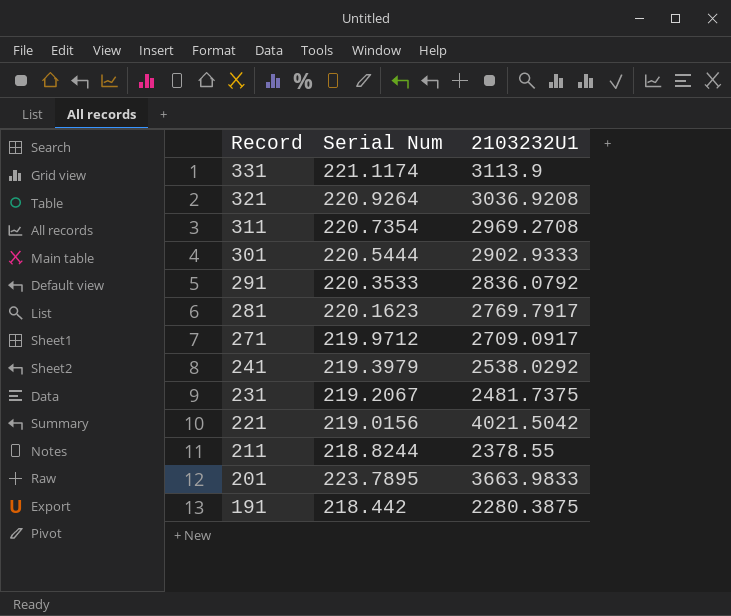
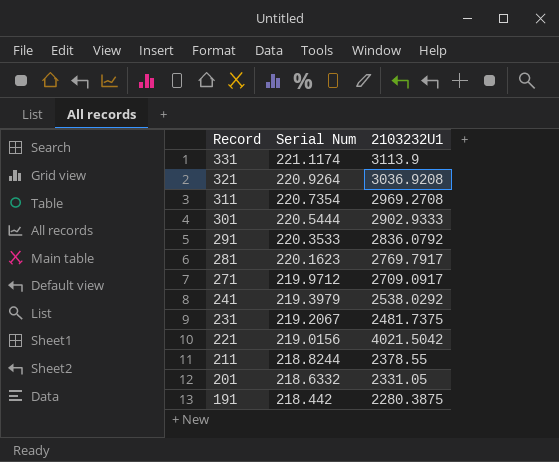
201 | Serial Num: 223.7895 -> 218.6332
201 | 2103232U1: 3663.9833 -> 2331.05

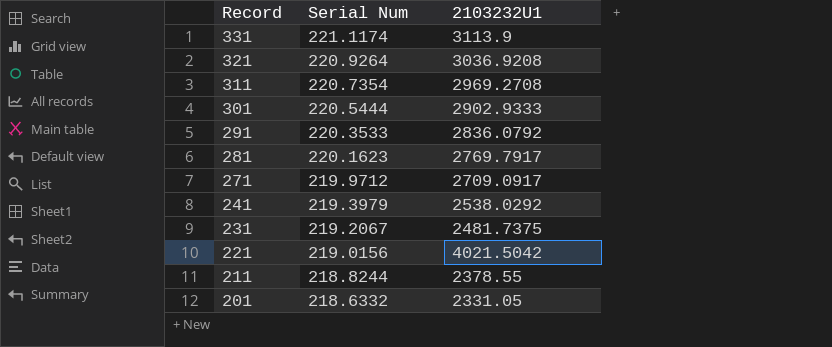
row 191: 218.442 | 2280.3875 -> none

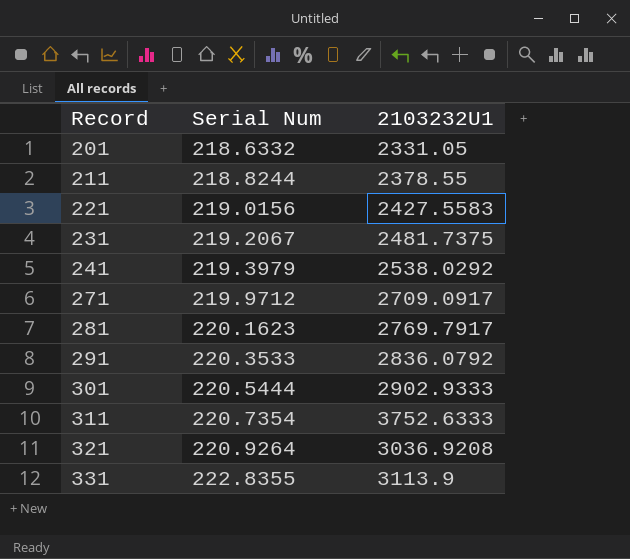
row order: Record descending -> Record ascending
221 | 2103232U1: 4021.5042 -> 2427.5583
311 | 2103232U1: 2969.2708 -> 3752.6333
331 | Serial Num: 221.1174 -> 222.8355

